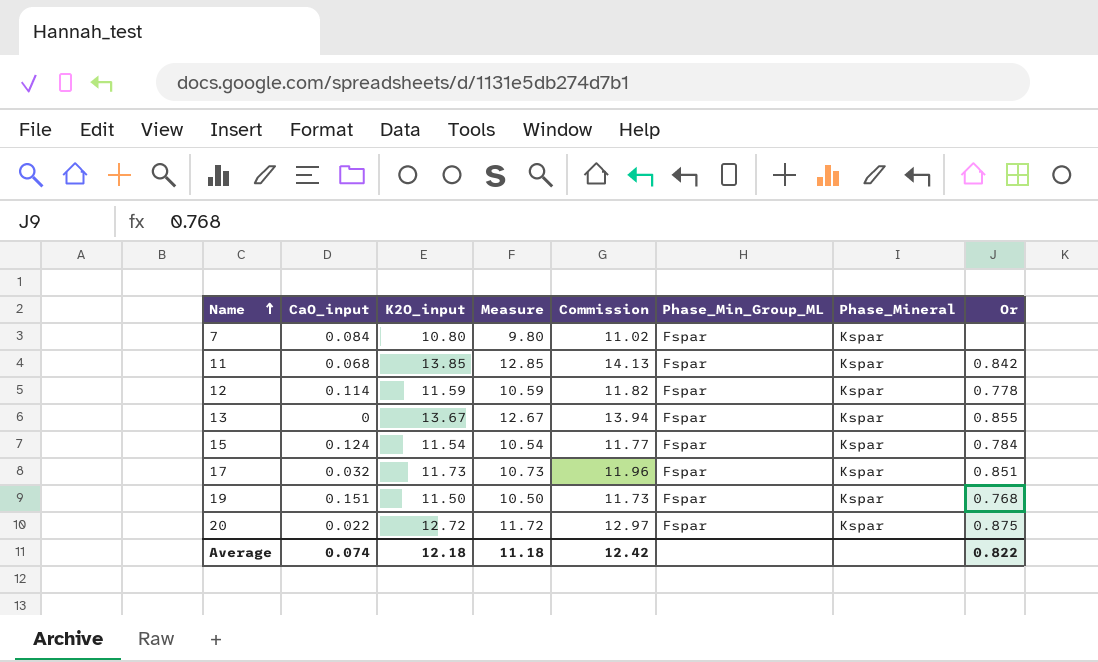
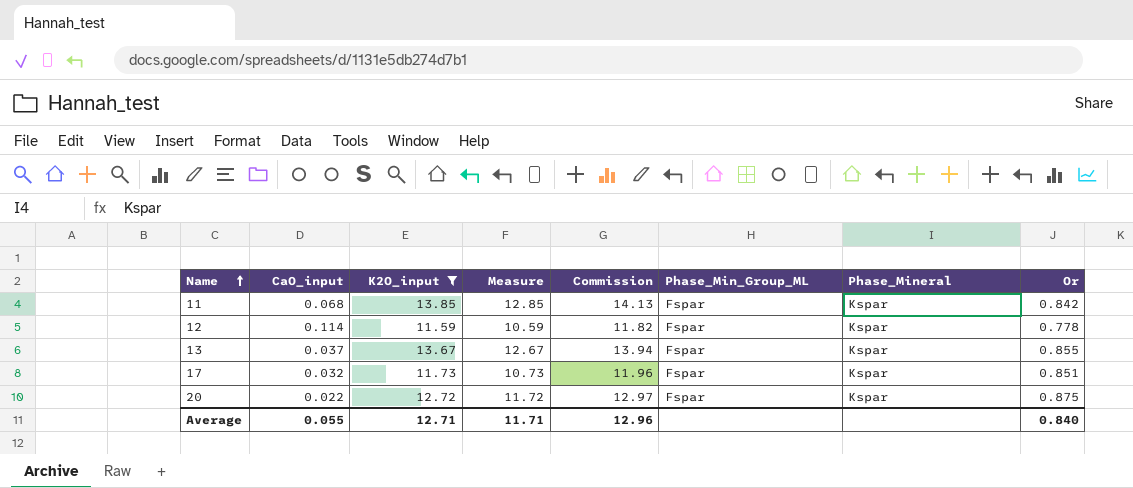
filter: none -> K2O_input >= 11.59
13 | CaO_input: 0 -> 0.037
Average | CaO_input: 0.074 -> 0.055
Average | K2O_input: 12.18 -> 12.71
Average | Measure: 11.18 -> 11.71
Average | Commission: 12.42 -> 12.96
Average | Or: 0.822 -> 0.840

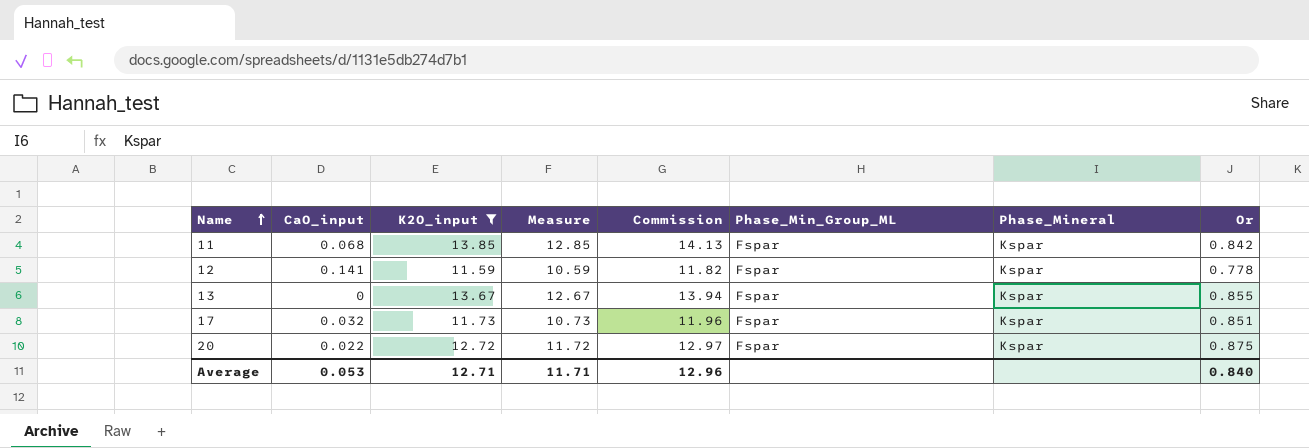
12 | CaO_input: 0.114 -> 0.141
13 | CaO_input: 0.037 -> 0
Average | CaO_input: 0.055 -> 0.053

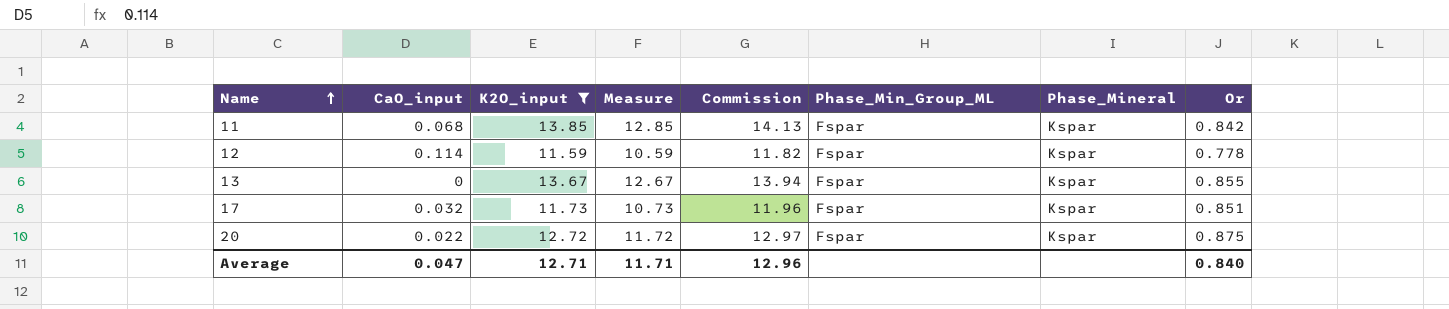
12 | CaO_input: 0.141 -> 0.114
Average | CaO_input: 0.053 -> 0.047

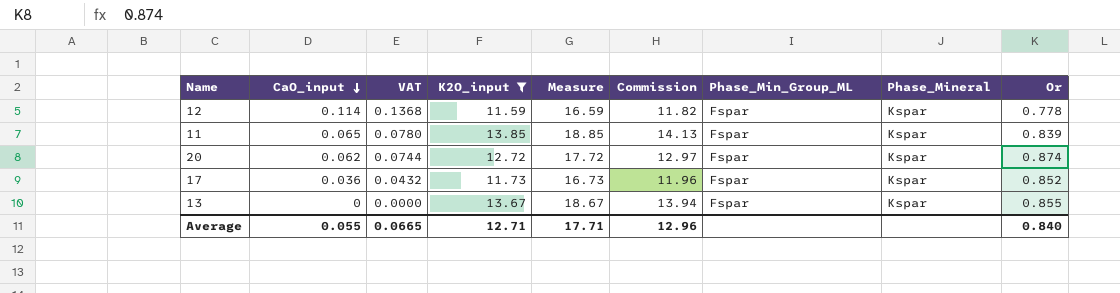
row order: Name ascending -> CaO_input descending
column VAT | formula: none -> [CaO_input] * 1.2
column Measure | formula: [K2O_input] - 1 -> [K2O_input] + 5
11 | CaO_input: 0.068 -> 0.065
11 | Or: 0.842 -> 0.839
20 | CaO_input: 0.022 -> 0.062
20 | Or: 0.875 -> 0.874
17 | CaO_input: 0.032 -> 0.036
17 | Or: 0.851 -> 0.852
Average | CaO_input: 0.047 -> 0.055
Average | Measure: 11.71 -> 17.71

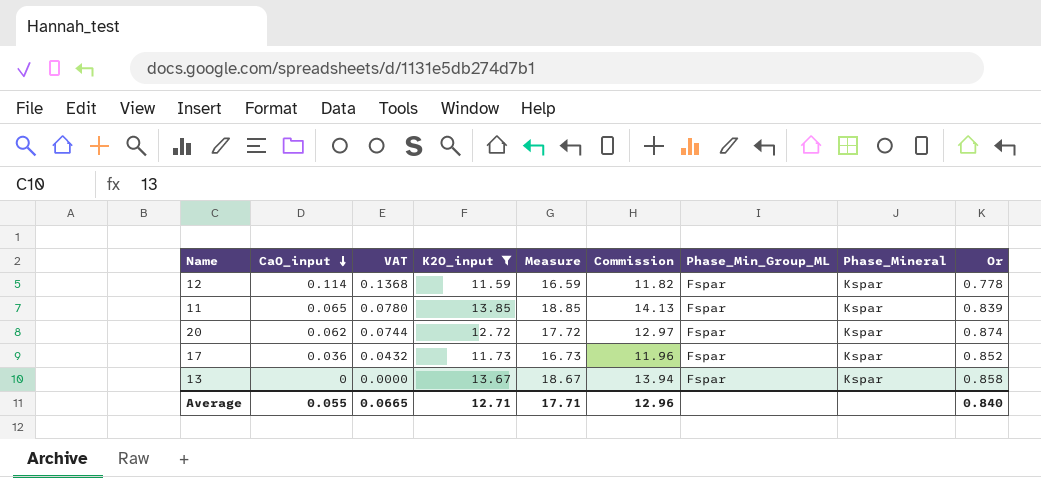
13 | Or: 0.855 -> 0.858

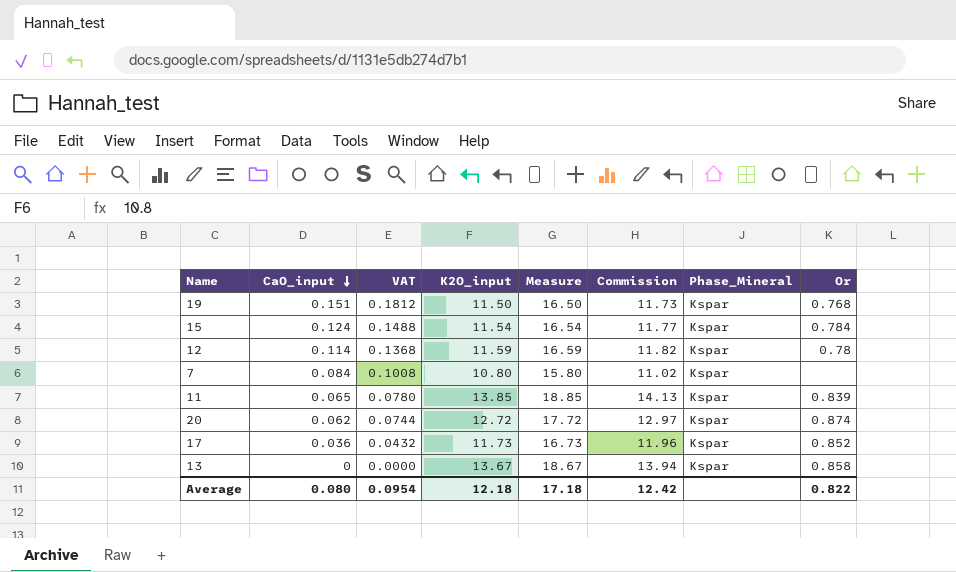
filter: K2O_input >= 11.59 -> none
column Phase_Min_Group_ML | position: 7 -> none
12 | Or: 0.778 -> 0.78
Average | CaO_input: 0.055 -> 0.080
Average | VAT: 0.0665 -> 0.0954
Average | K2O_input: 12.71 -> 12.18
Average | Measure: 17.71 -> 17.18
Average | Commission: 12.96 -> 12.42
Average | Or: 0.840 -> 0.822

